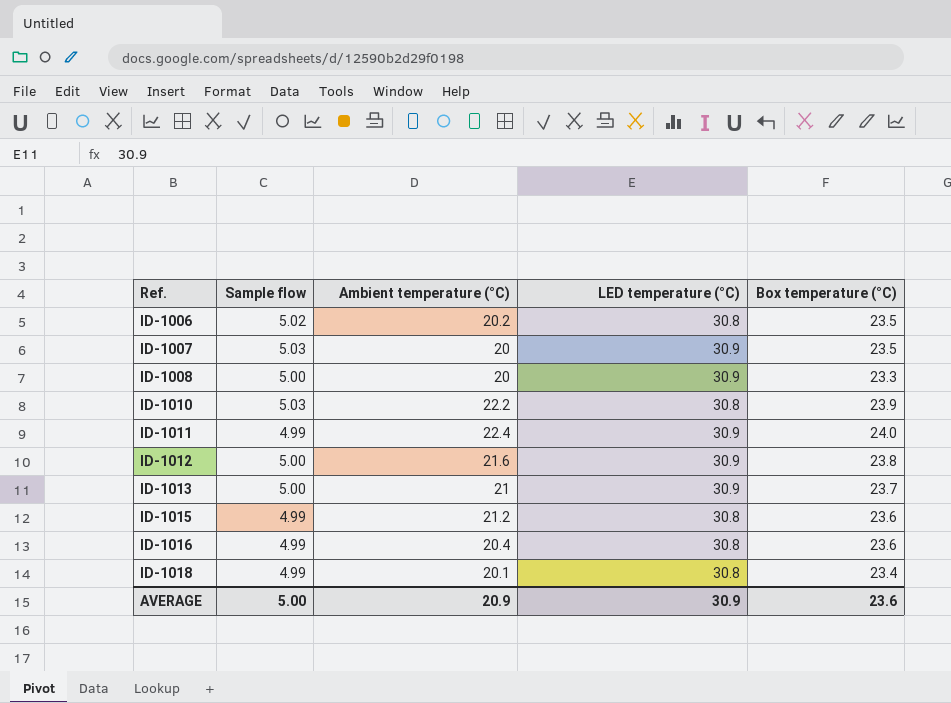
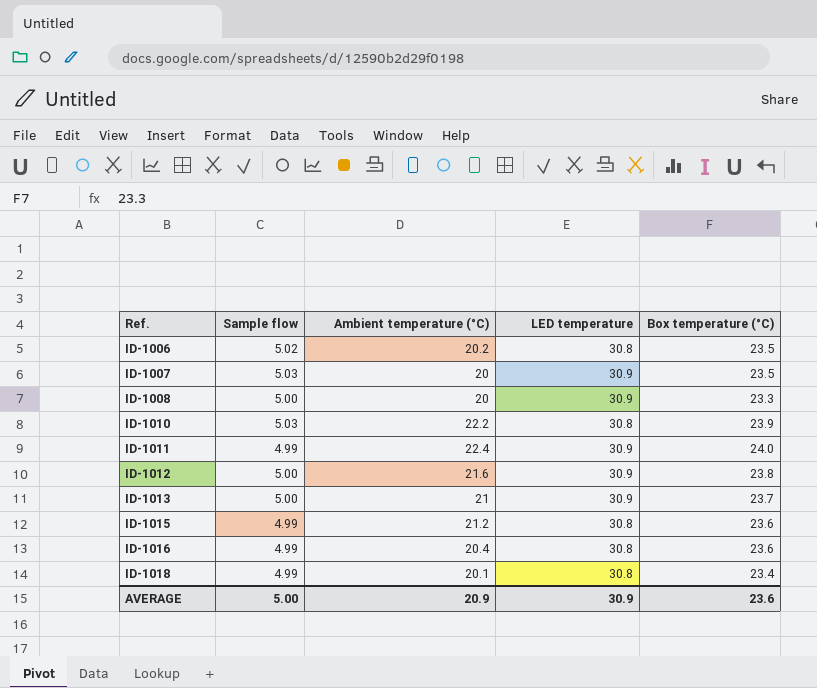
column name: LED temperature (°C) -> LED temperature

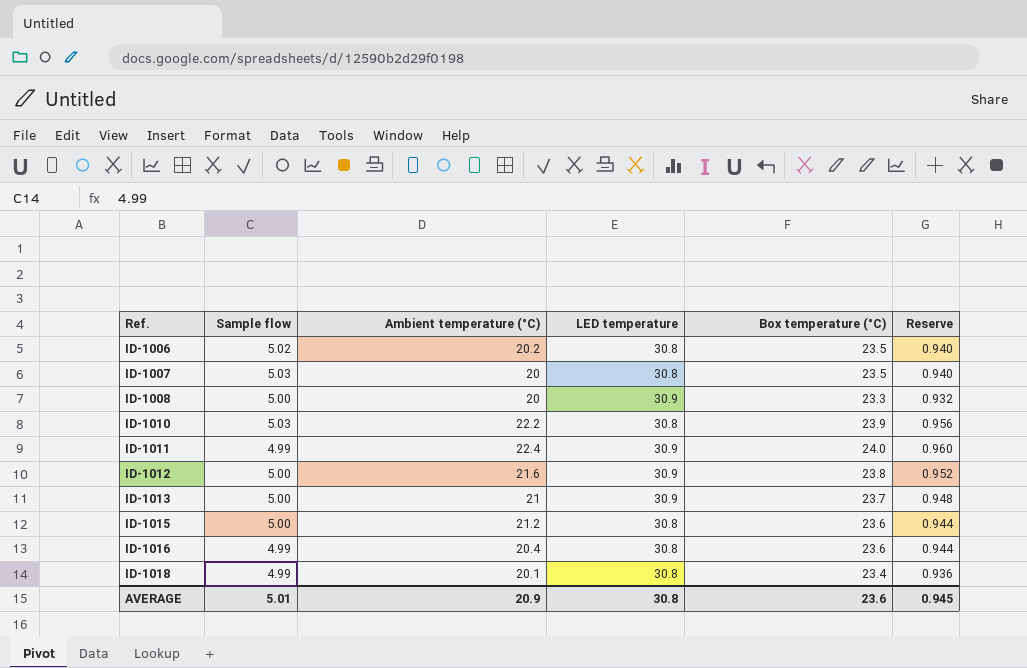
column Reserve | formula: none -> [Box temperature (°C)] * 0.04
ID-1007 | LED temperature: 30.9 -> 30.8
ID-1015 | Sample flow: 4.99 -> 5.00
AVERAGE | Sample flow: 5.00 -> 5.01
AVERAGE | LED temperature: 30.9 -> 30.8

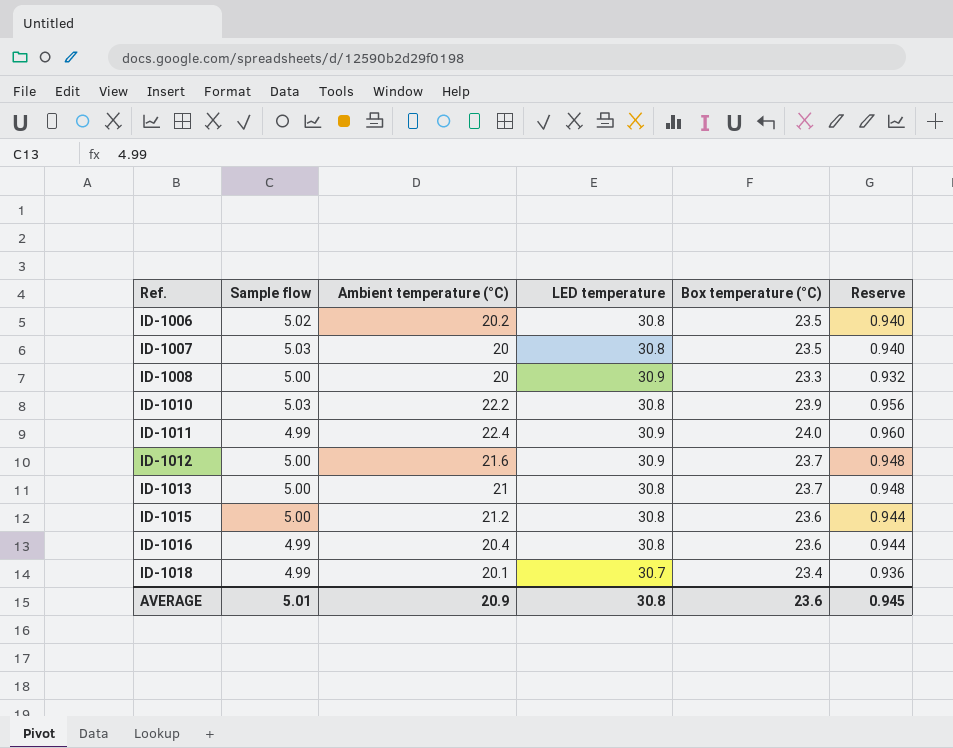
ID-1012 | Box temperature (°C): 23.8 -> 23.7
ID-1012 | Reserve: 0.952 -> 0.948
ID-1013 | LED temperature: 30.9 -> 30.8
ID-1018 | LED temperature: 30.8 -> 30.7

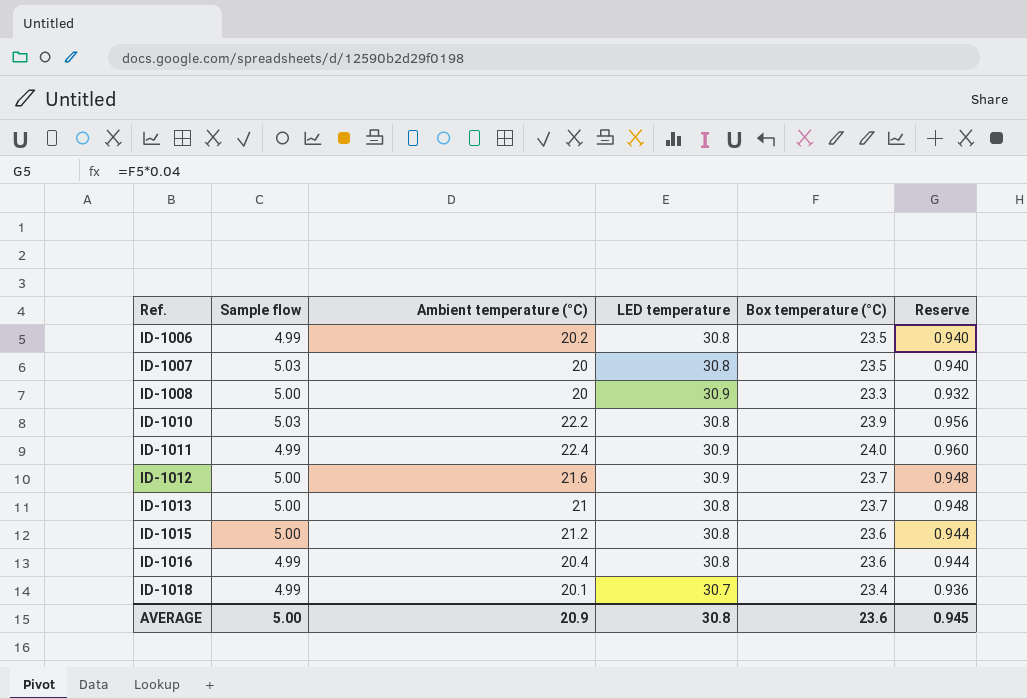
ID-1006 | Sample flow: 5.02 -> 4.99
AVERAGE | Sample flow: 5.01 -> 5.00

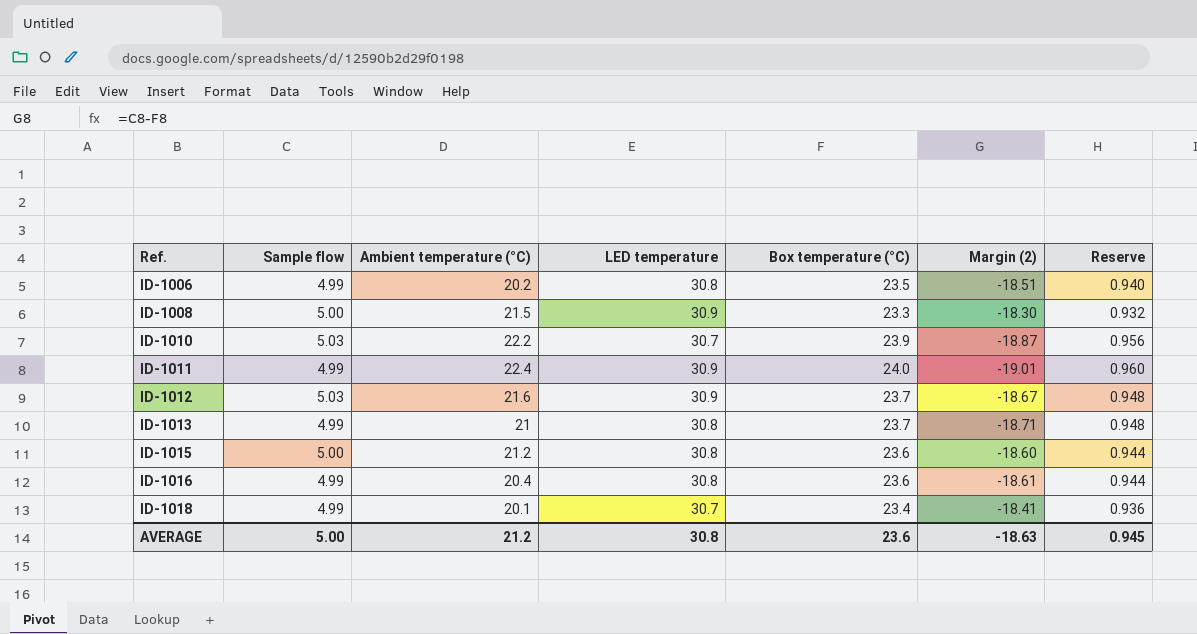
column Margin (2) | formula: none -> [Sample flow] - [Box temperature (°C)]
row ID-1007: 5.03 | 20 | 30.8 | 23.5 | 0.940 -> none
ID-1008 | Ambient temperature (°C): 20 -> 21.5
ID-1010 | LED temperature: 30.8 -> 30.7
ID-1012 | Sample flow: 5.00 -> 5.03
ID-1013 | Sample flow: 5.00 -> 4.99
AVERAGE | Ambient temperature (°C): 20.9 -> 21.2

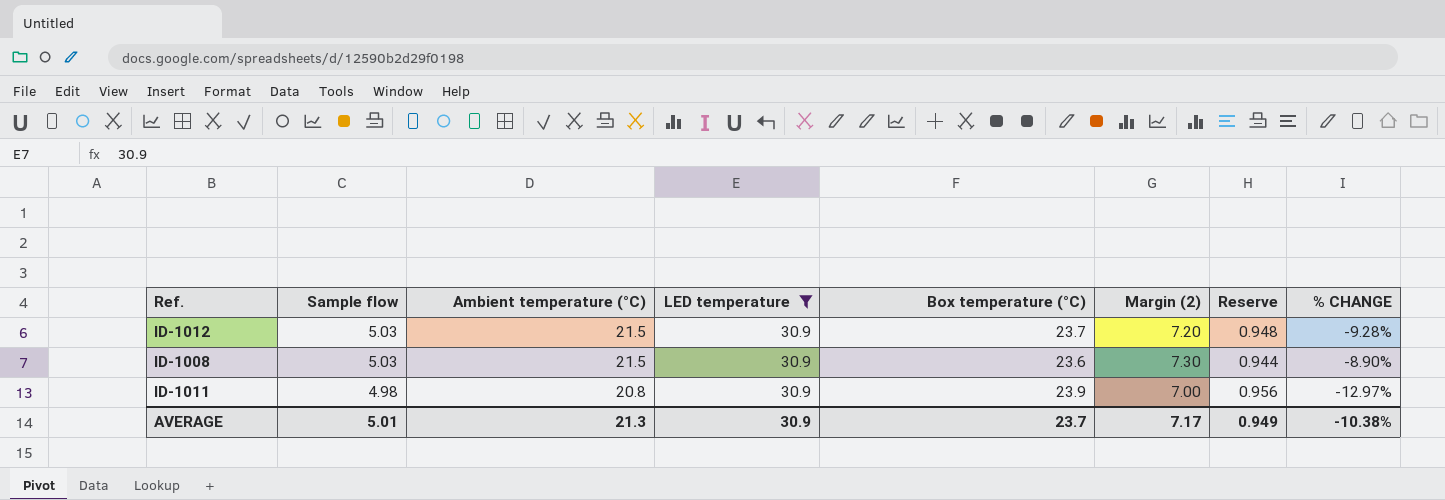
filter: none -> LED temperature = 30.9
row order: Ref. ascending -> Sample flow descending
column Margin (2) | formula: [Sample flow] - [Box temperature (°C)] -> [LED temperature] - [Box temperature (°C)]
column % CHANGE | formula: none -> ([Ambient temperature (°C)] - [Box temperature (°C)]) / [Box temperature (°C)]
ID-1012 | Ambient temperature (°C): 21.6 -> 21.5
ID-1008 | Sample flow: 5.00 -> 5.03
ID-1008 | Box temperature (°C): 23.3 -> 23.6
ID-1008 | Reserve: 0.932 -> 0.944
ID-1011 | Sample flow: 4.99 -> 4.98
ID-1011 | Ambient temperature (°C): 22.4 -> 20.8
ID-1011 | Box temperature (°C): 24.0 -> 23.9
ID-1011 | Reserve: 0.960 -> 0.956
AVERAGE | Sample flow: 5.00 -> 5.01
AVERAGE | Ambient temperature (°C): 21.2 -> 21.3
AVERAGE | LED temperature: 30.8 -> 30.9
AVERAGE | Box temperature (°C): 23.6 -> 23.7
AVERAGE | Margin (2): -18.63 -> 7.17
AVERAGE | Reserve: 0.945 -> 0.949

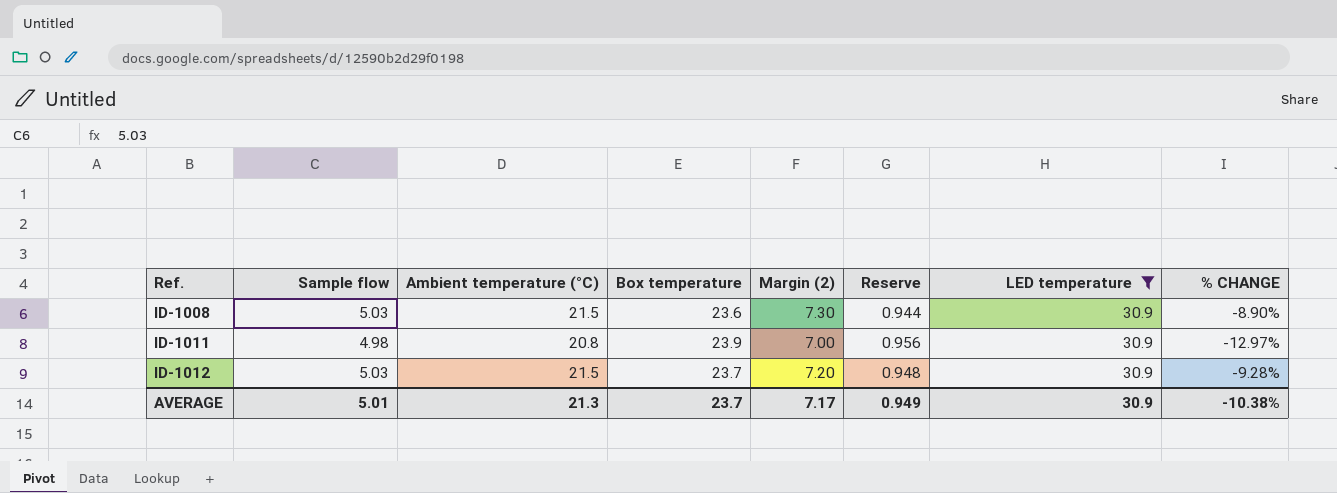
row order: Sample flow descending -> Ref. ascending
column name: Box temperature (°C) -> Box temperature
column LED temperature | position: 4 -> 7

